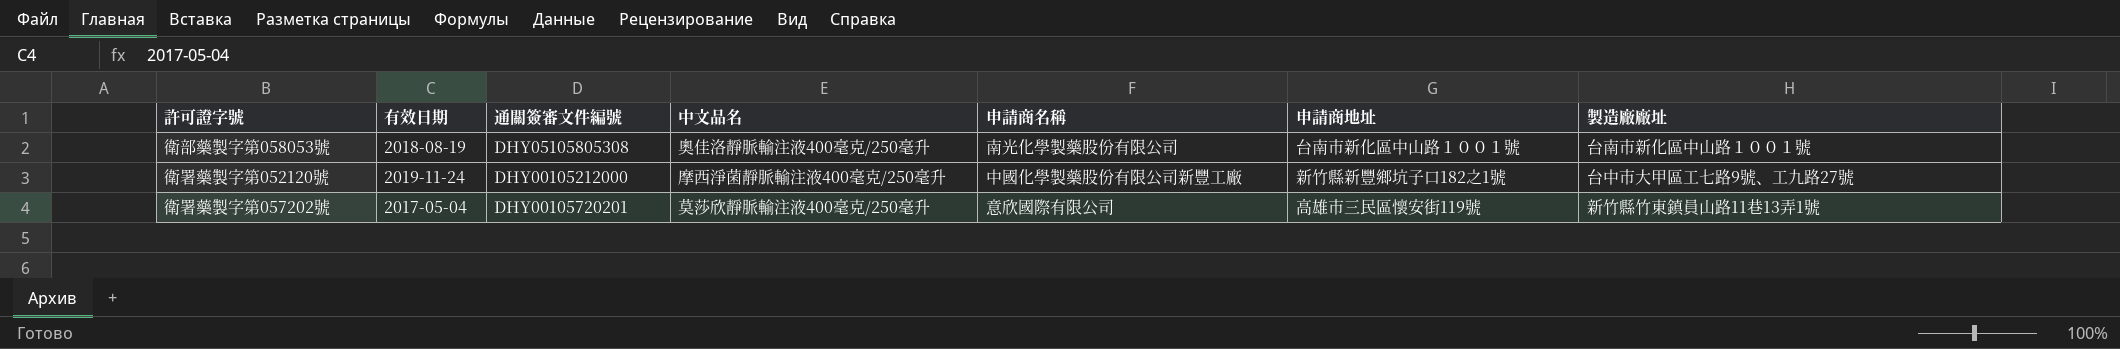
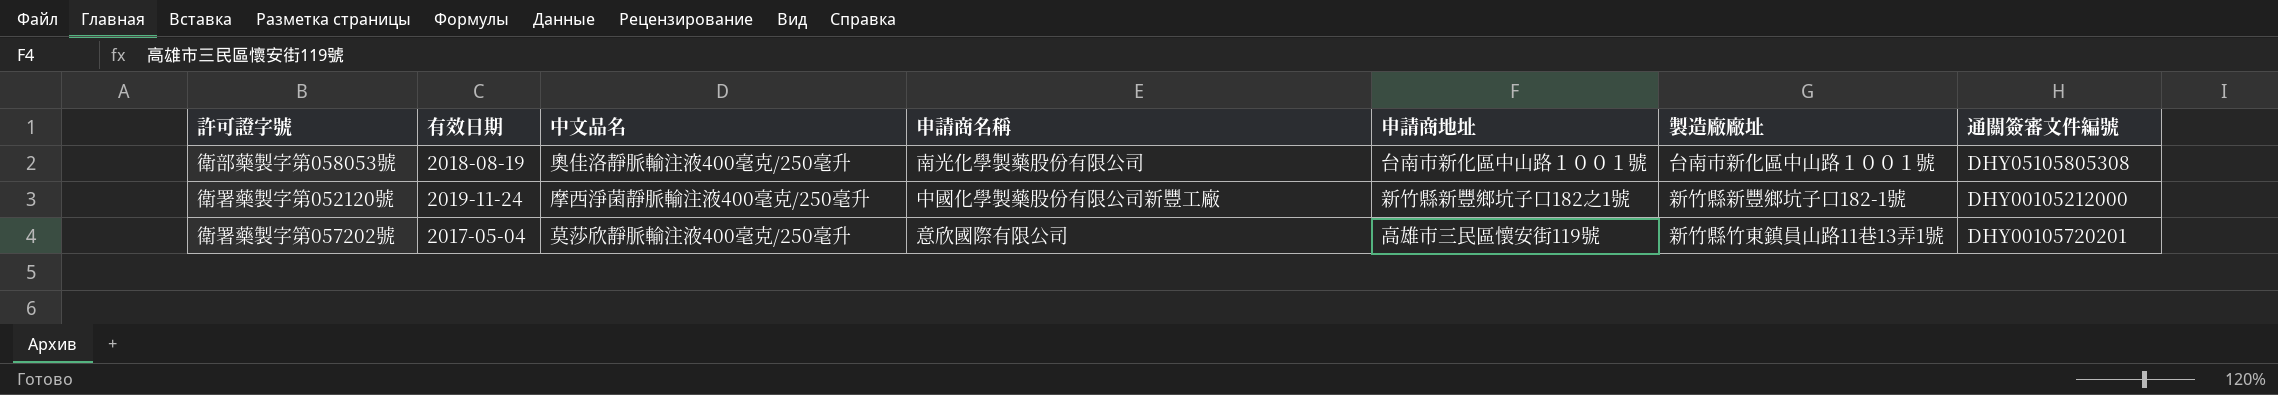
column 通關簽審文件編號 | position: 3 -> 7
衛署藥製字第052120號 | 製造廠廠址: 台中市大甲區工七路9號、工九路27號 -> 新竹縣新豐鄉坑子口182-1號

